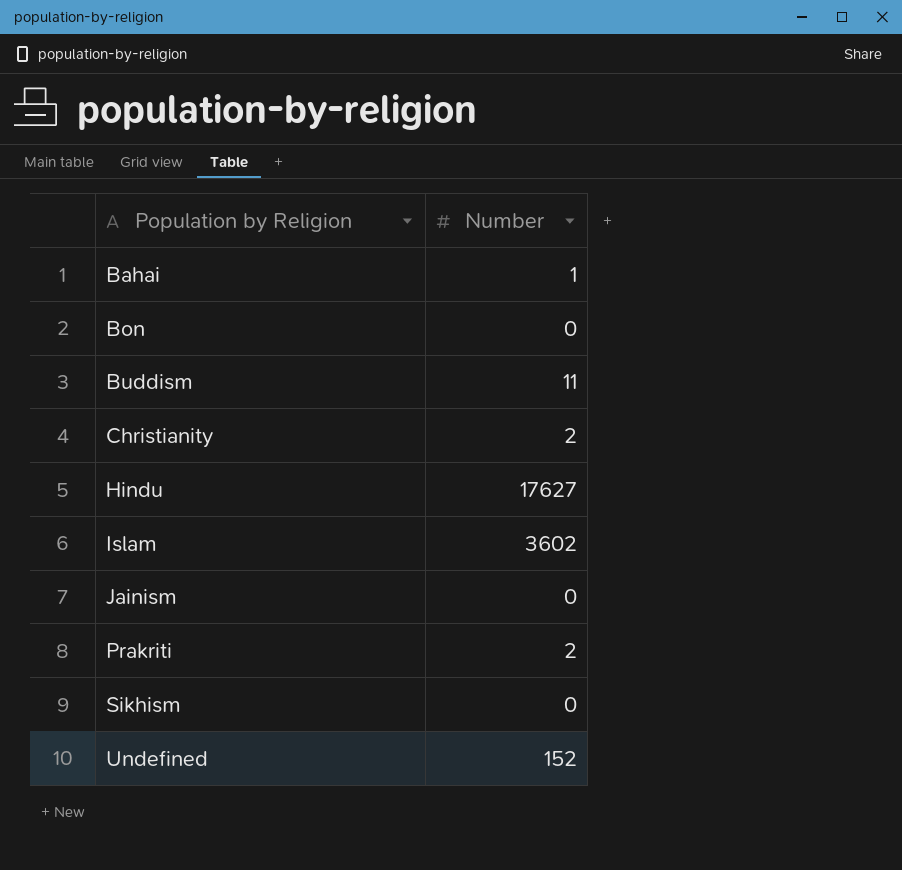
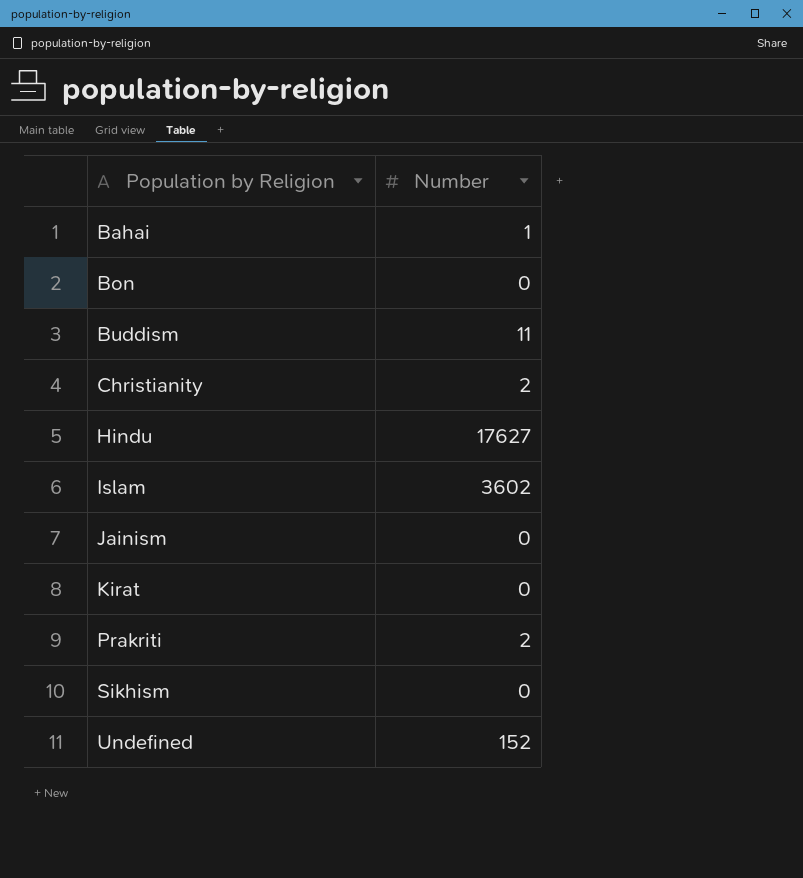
row Kirat: none -> 0

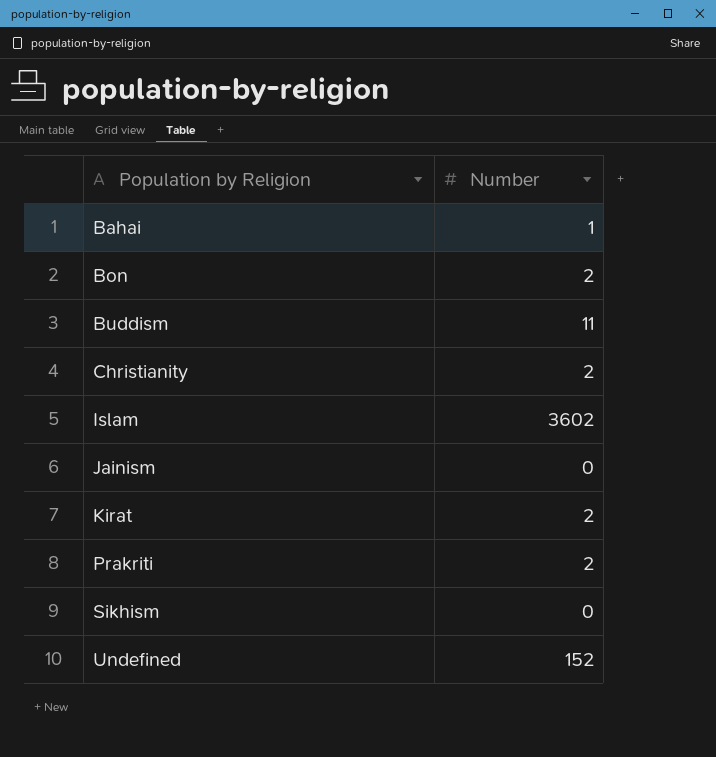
row Hindu: 17627 -> none
Bon | Number: 0 -> 2
Kirat | Number: 0 -> 2

